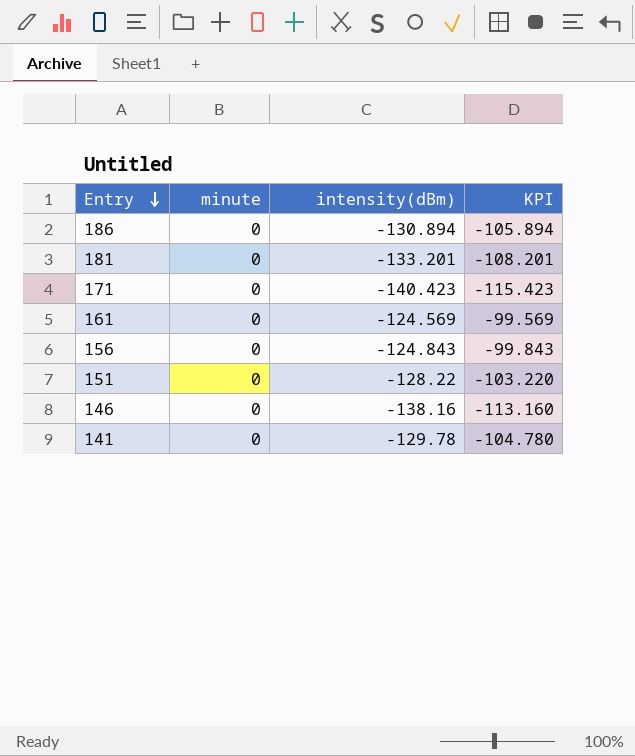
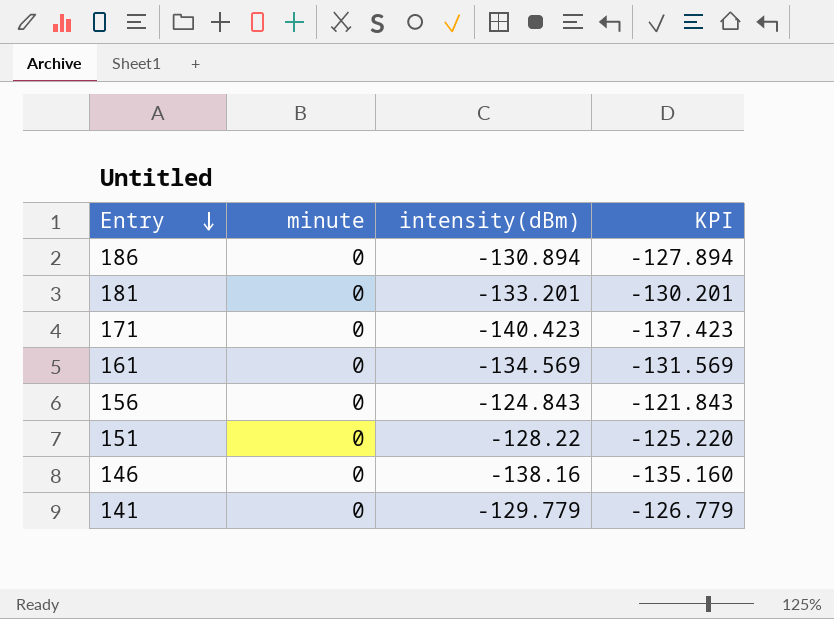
column KPI | formula: [intensity(dBm)] + 25 -> [intensity(dBm)] + 3
161 | intensity(dBm): -124.569 -> -134.569
141 | intensity(dBm): -129.78 -> -129.779

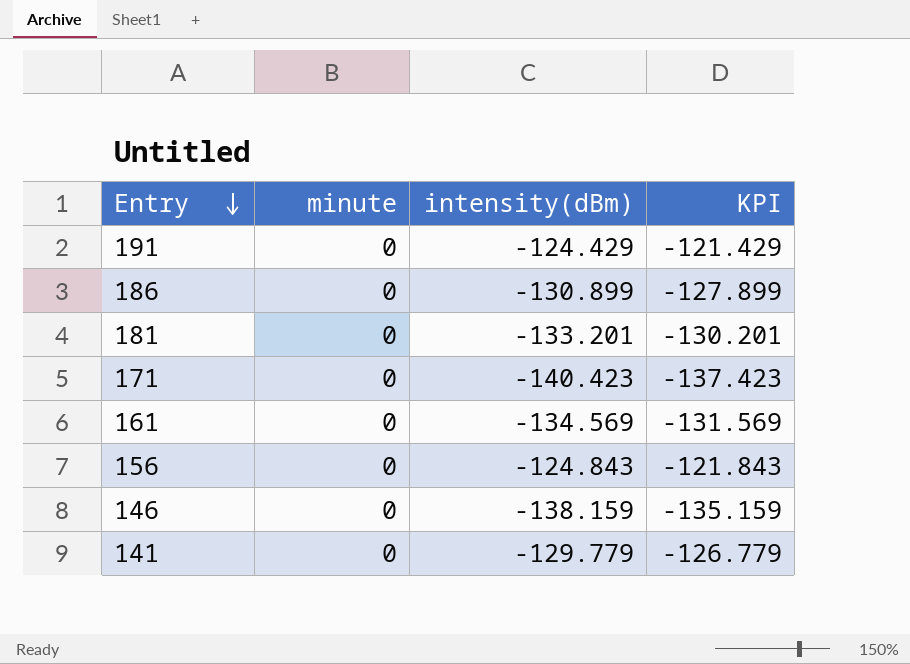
row 151: 0 | -128.22 | -125.220 -> none
row 191: none -> 0 | -124.429 | -121.429
186 | intensity(dBm): -130.894 -> -130.899
186 | KPI: -127.894 -> -127.899
146 | intensity(dBm): -138.16 -> -138.159
146 | KPI: -135.160 -> -135.159

